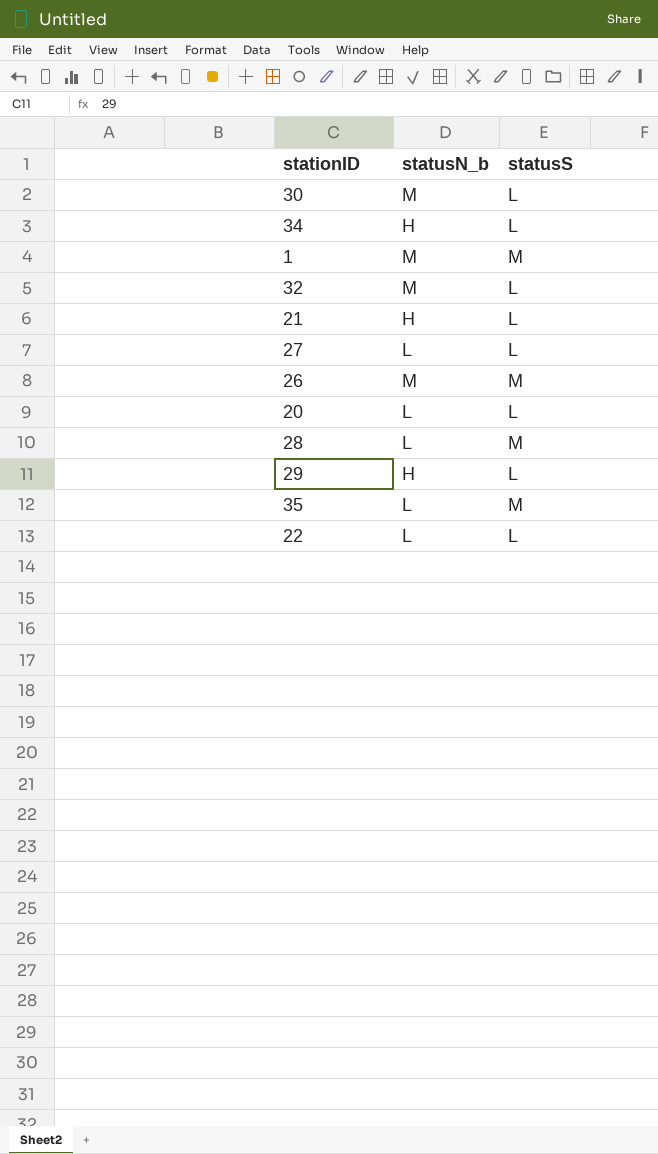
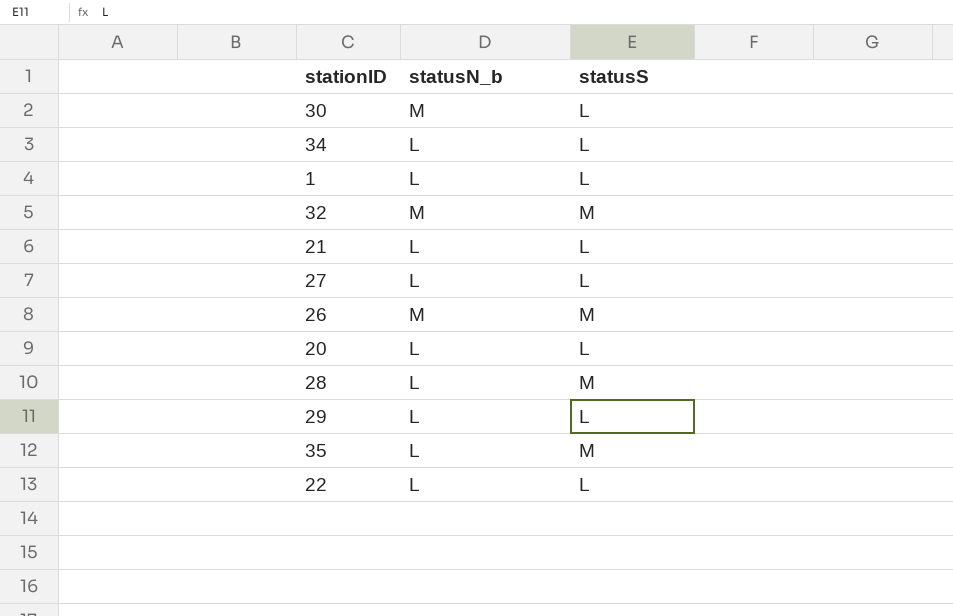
34 | statusN_b: H -> L
1 | statusN_b: M -> L
1 | statusS: M -> L
32 | statusS: L -> M
21 | statusN_b: H -> L
29 | statusN_b: H -> L

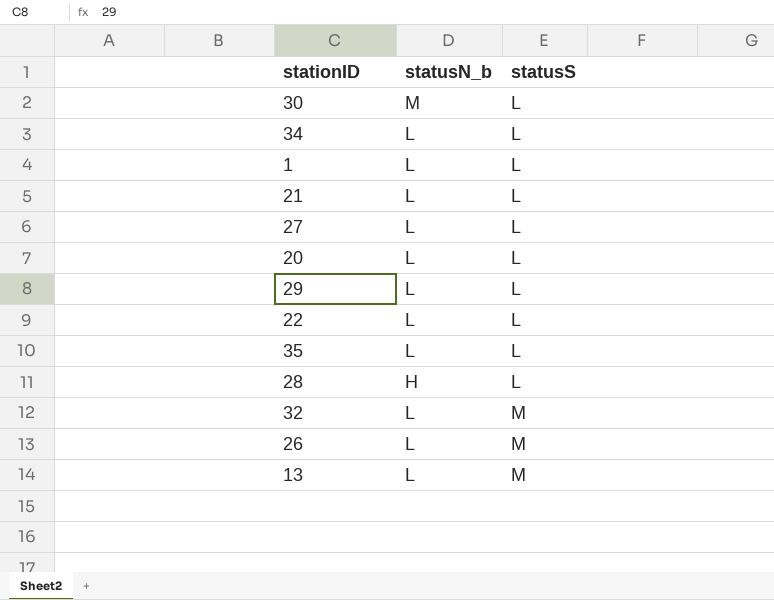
row order: none -> statusS ascending
35 | statusS: M -> L
28 | statusN_b: L -> H
28 | statusS: M -> L
32 | statusN_b: M -> L
26 | statusN_b: M -> L
row 13: none -> L | M

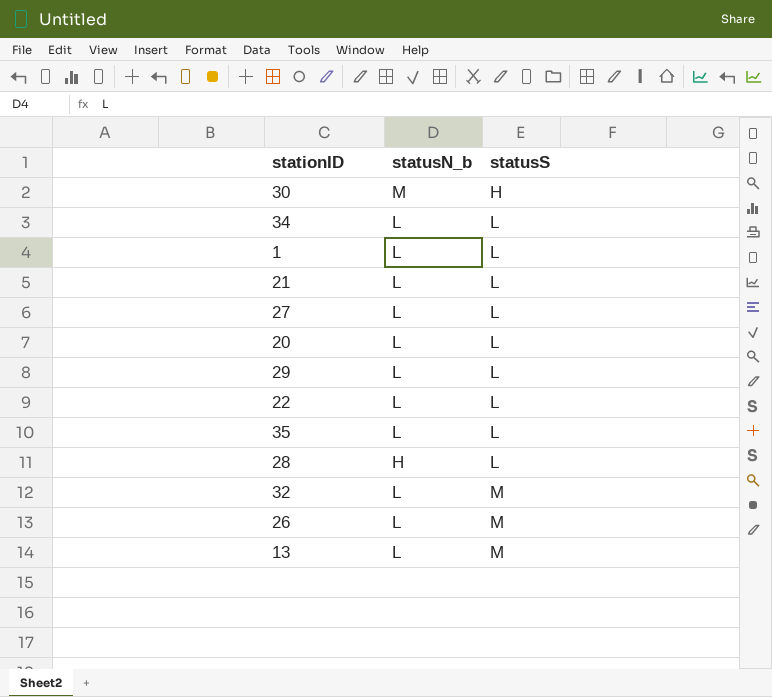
30 | statusS: L -> H

